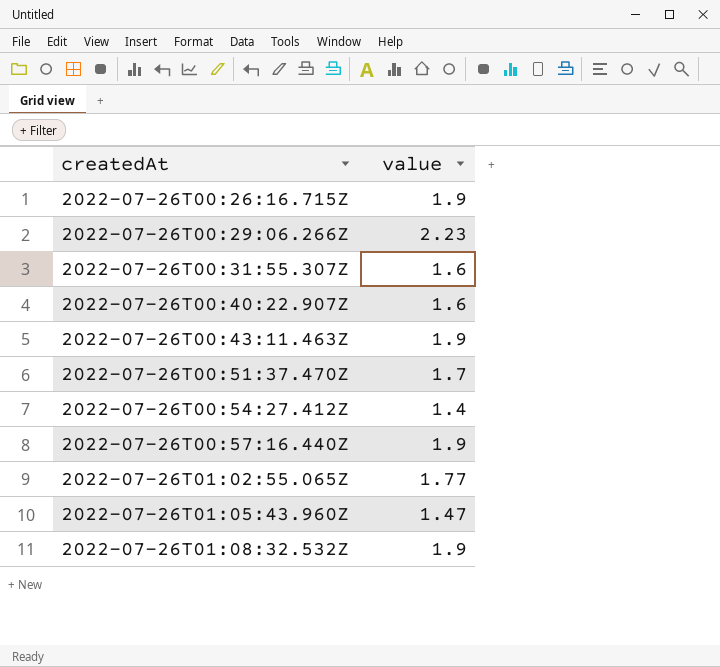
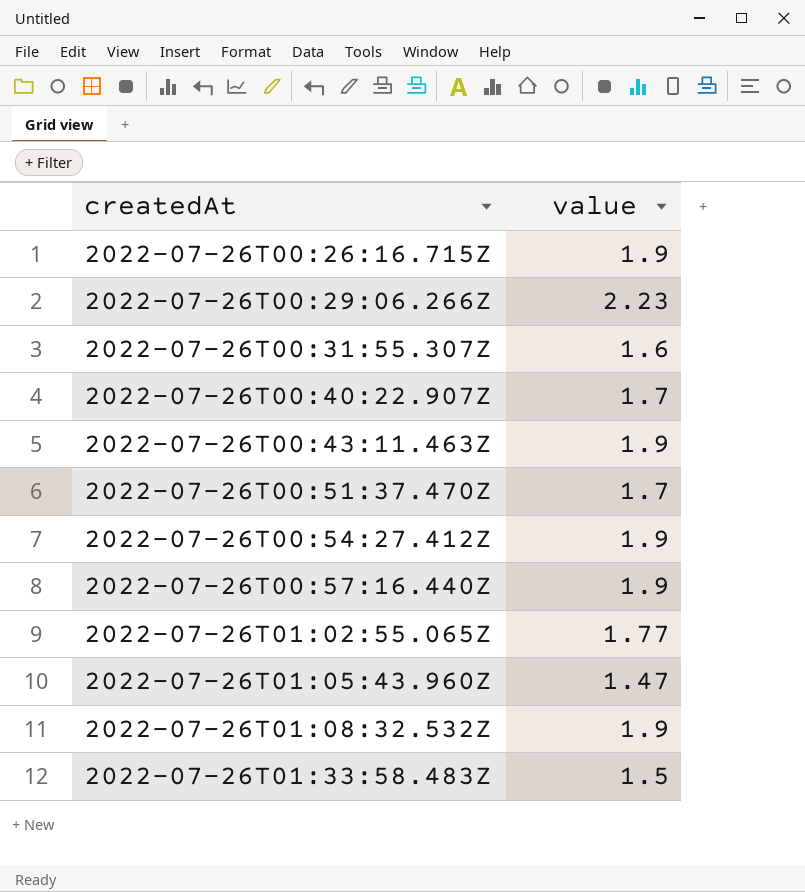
2022-07-26T00:40:22.907Z | value: 1.6 -> 1.7
2022-07-26T00:54:27.412Z | value: 1.4 -> 1.9
row 2022-07-26T01:33:58.483Z: none -> 1.5

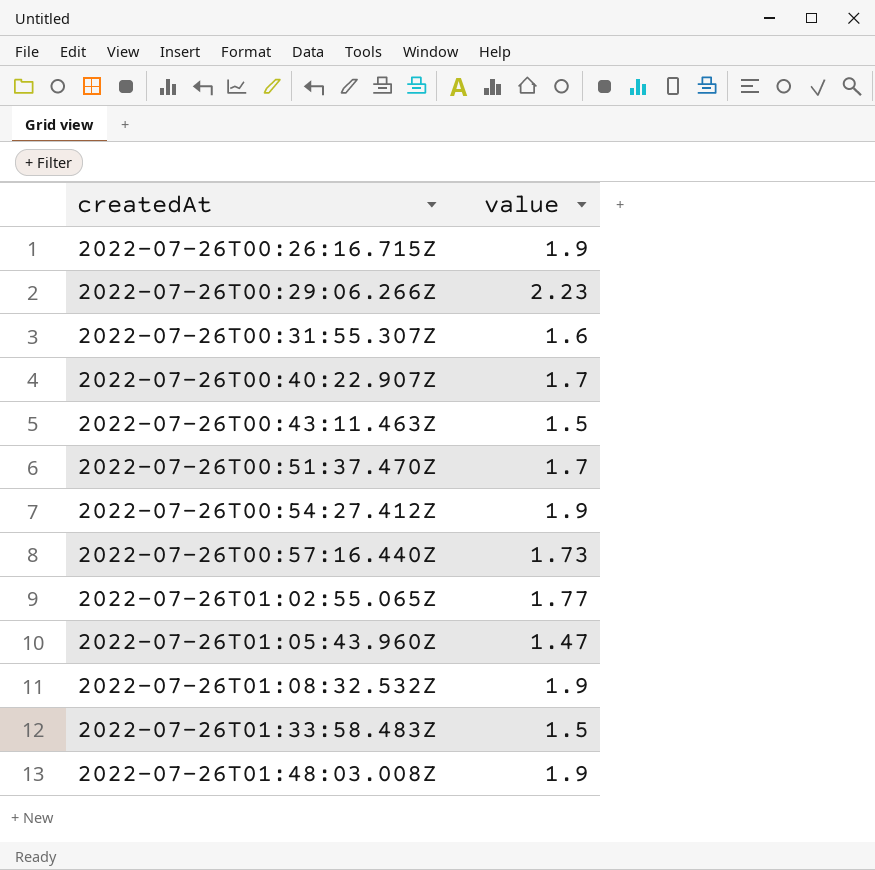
2022-07-26T00:43:11.463Z | value: 1.9 -> 1.5
2022-07-26T00:57:16.440Z | value: 1.9 -> 1.73
row 2022-07-26T01:48:03.008Z: none -> 1.9

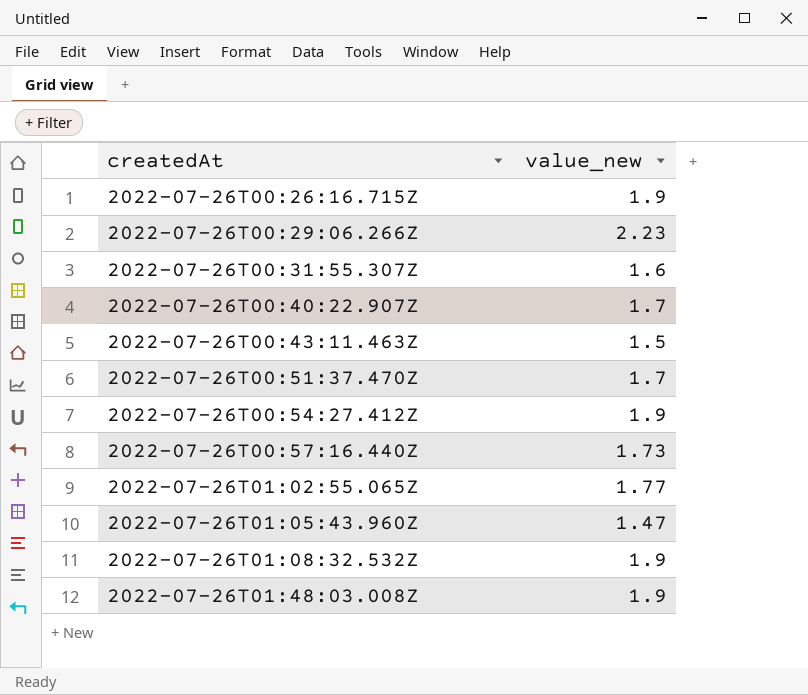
column name: value -> value_new
row 2022-07-26T01:33:58.483Z: 1.5 -> none

